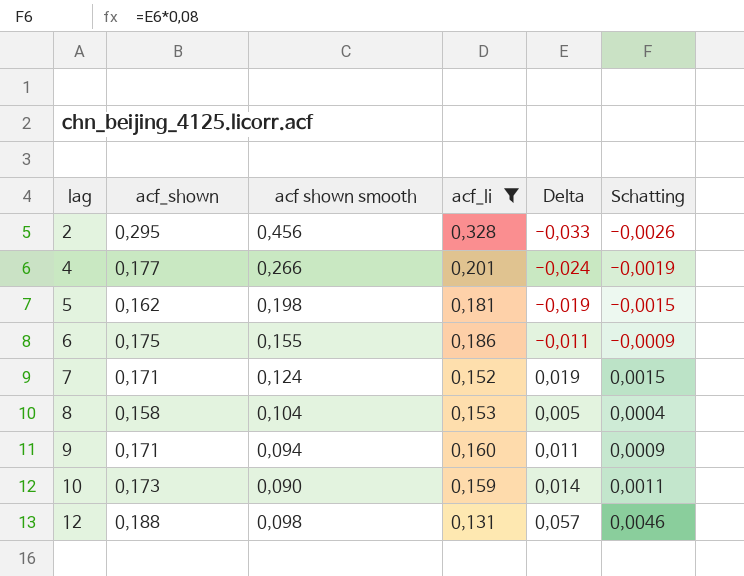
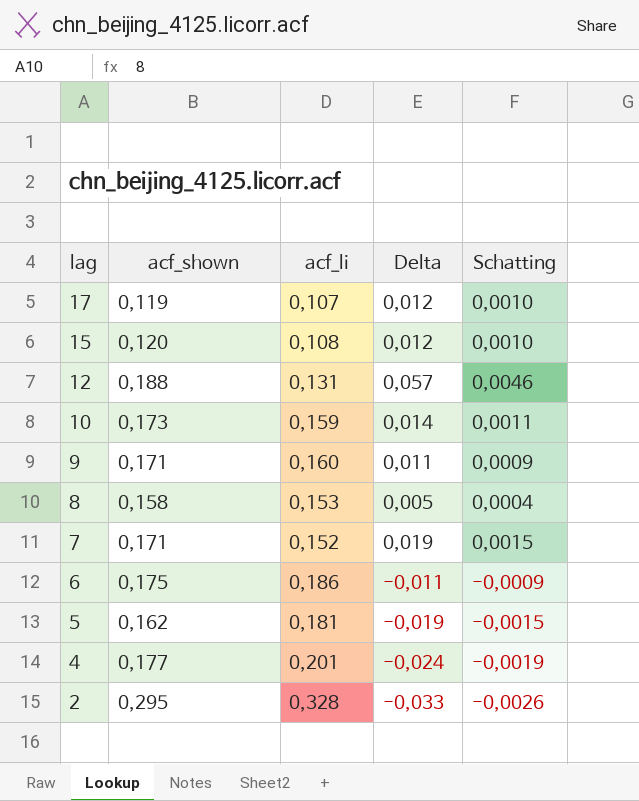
filter: acf_li >= 0,131 -> none
row order: lag ascending -> lag descending
column acf shown smooth | position: 3 -> none

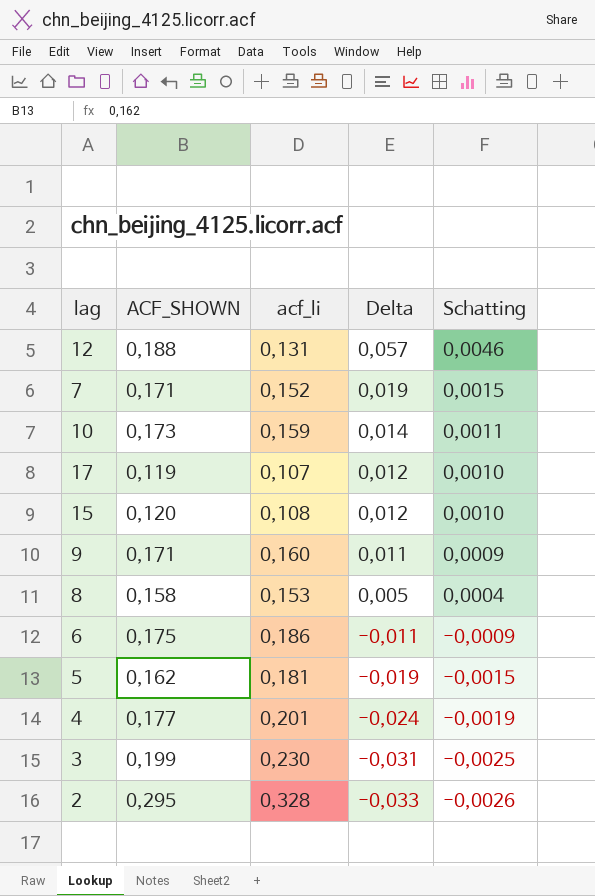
row order: lag descending -> Delta descending
column name: acf_shown -> ACF_SHOWN
row 3: none -> 0,199 | 0,230 | -0,031 | -0,0025

